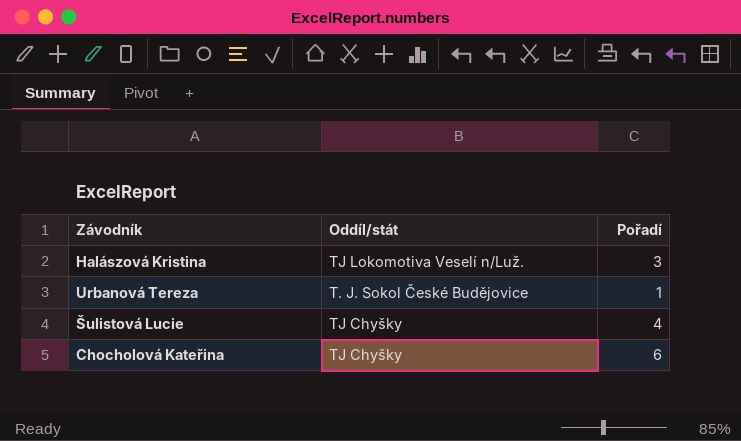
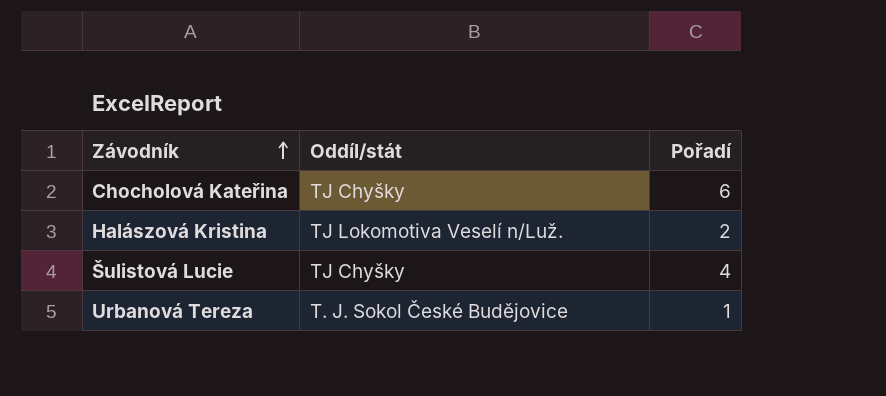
row order: none -> Závodník ascending
Halászová Kristina | Pořadí: 3 -> 2

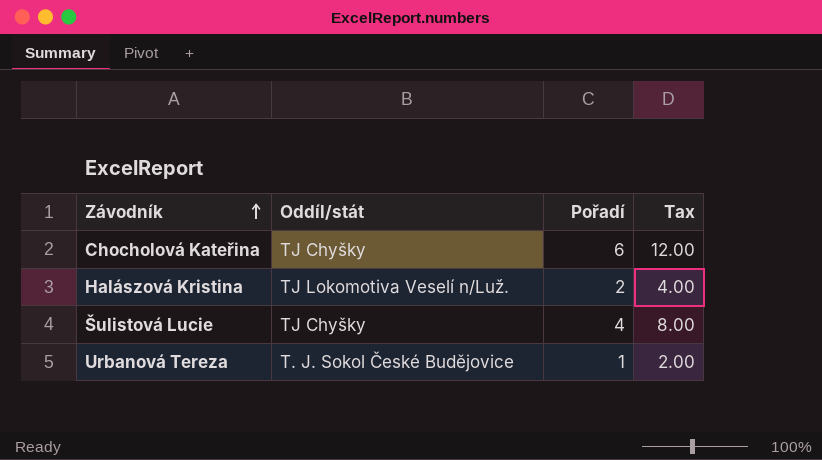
column Tax | formula: none -> [Pořadí] * 2

